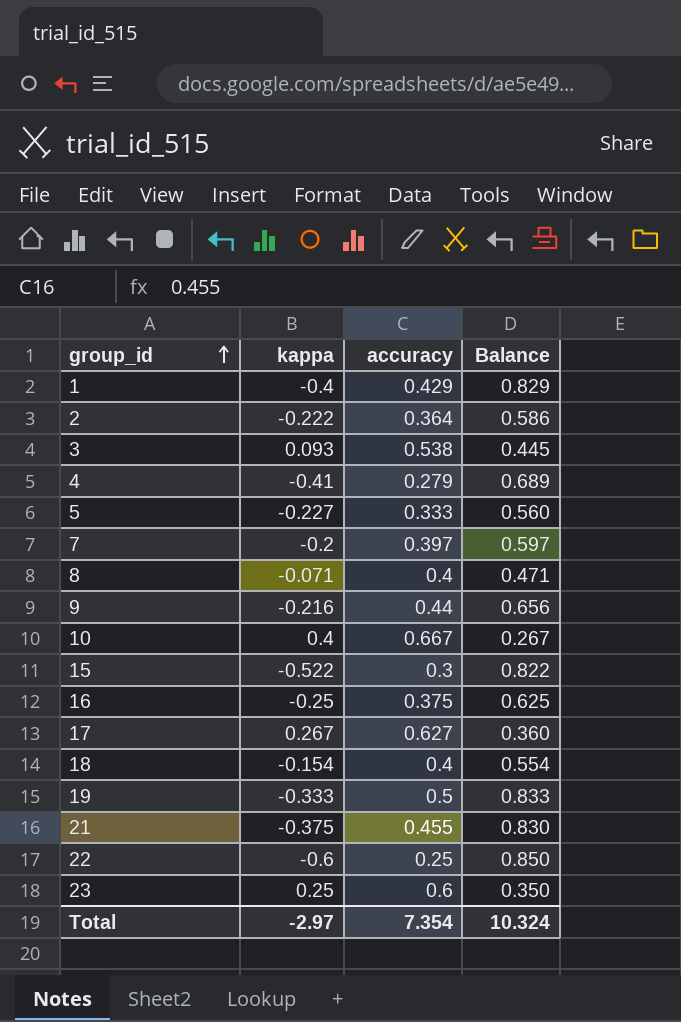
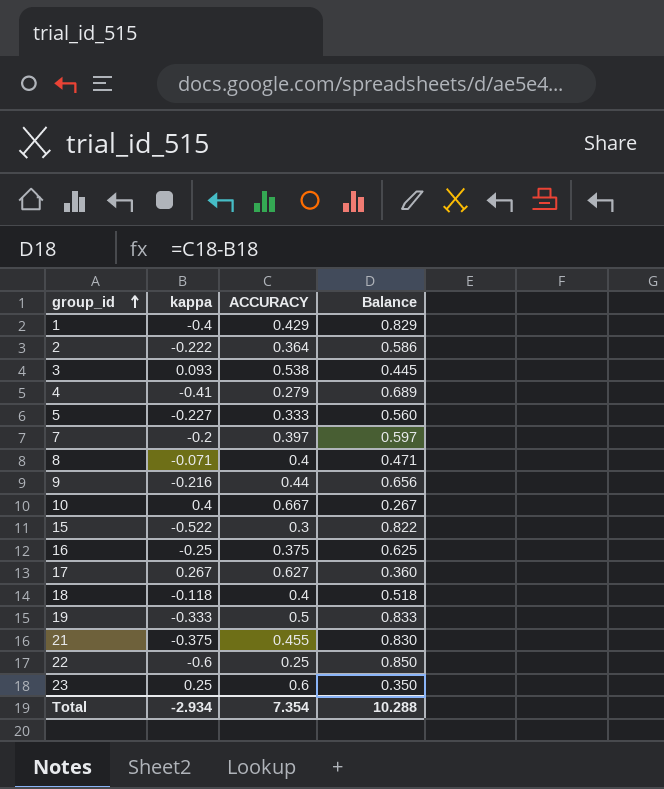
column name: accuracy -> ACCURACY
18 | kappa: -0.154 -> -0.118
18 | Balance: 0.554 -> 0.518
Total | kappa: -2.97 -> -2.934
Total | Balance: 10.324 -> 10.288

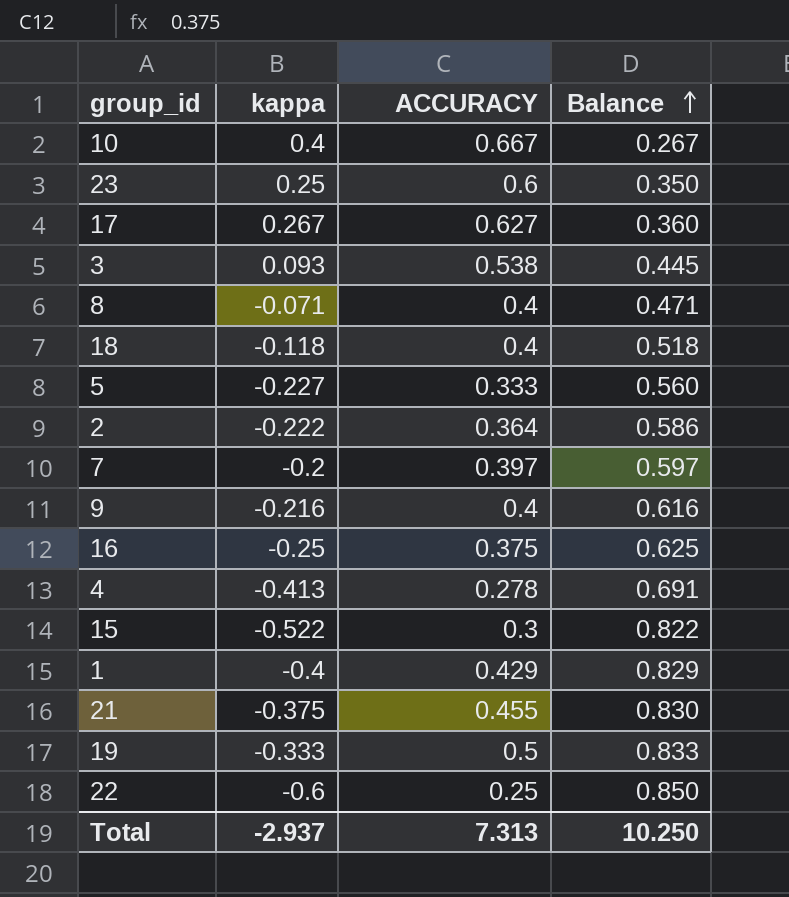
row order: group_id ascending -> Balance ascending
9 | ACCURACY: 0.44 -> 0.4
9 | Balance: 0.656 -> 0.616
4 | kappa: -0.41 -> -0.413
4 | ACCURACY: 0.279 -> 0.278
4 | Balance: 0.689 -> 0.691
Total | kappa: -2.934 -> -2.937
Total | ACCURACY: 7.354 -> 7.313
Total | Balance: 10.288 -> 10.250

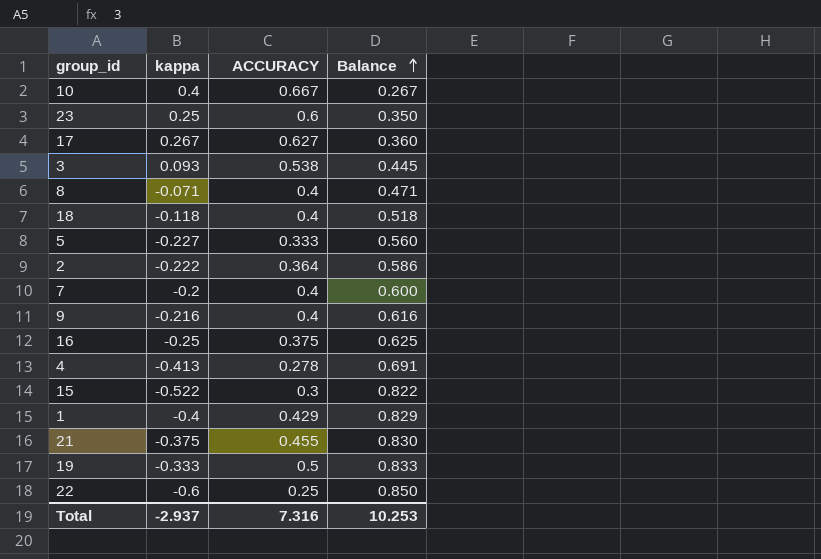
7 | ACCURACY: 0.397 -> 0.4
7 | Balance: 0.597 -> 0.600
Total | ACCURACY: 7.313 -> 7.316
Total | Balance: 10.250 -> 10.253

